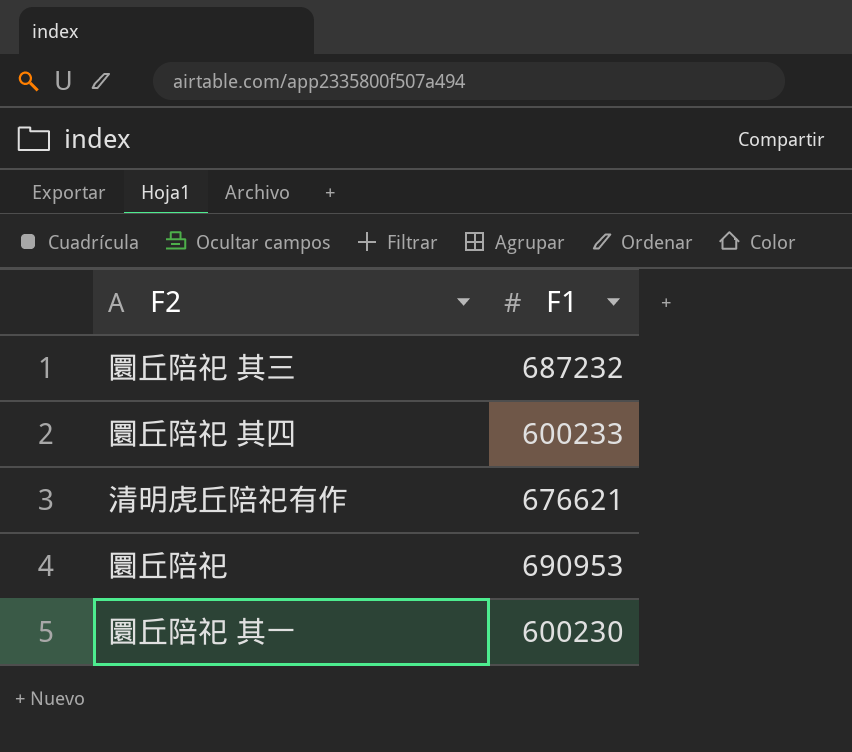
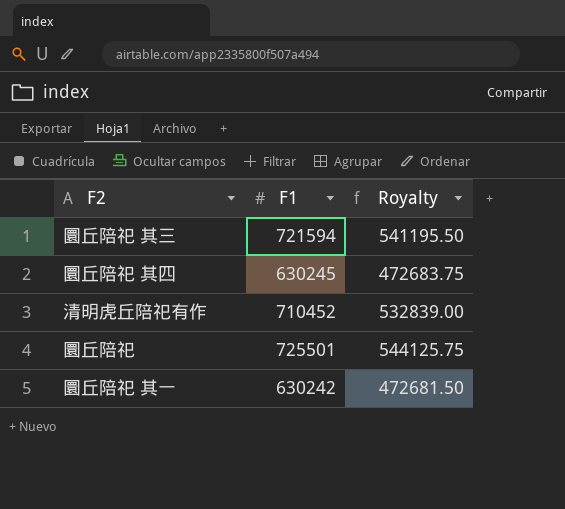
column Royalty | formula: none -> [F1] * 0.75
圜丘陪祀 其三 | F1: 687232 -> 721594
圜丘陪祀 其四 | F1: 600233 -> 630245
清明虎丘陪祀有作 | F1: 676621 -> 710452
圜丘陪祀 | F1: 690953 -> 725501
圜丘陪祀 其一 | F1: 600230 -> 630242

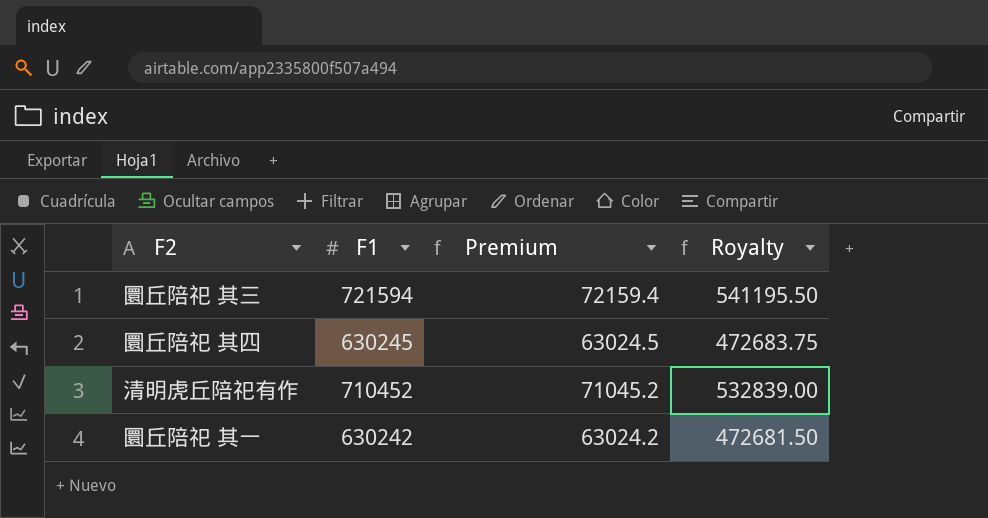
column Premium | formula: none -> [F1] * 0.1
row 圜丘陪祀: 725501 | 544125.75 -> none

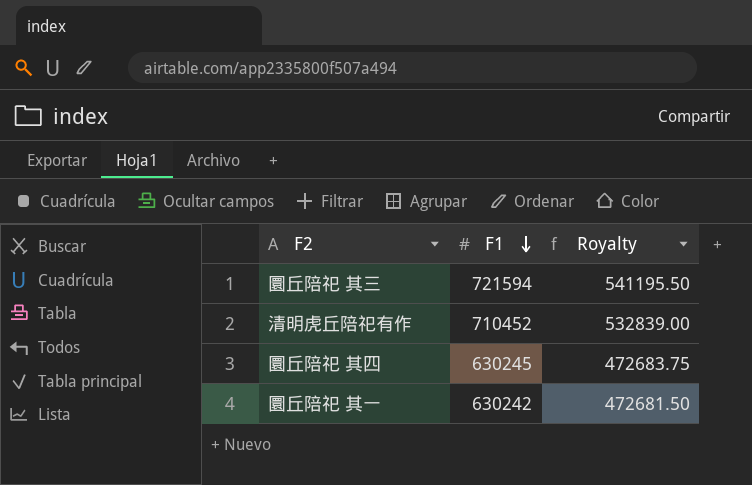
row order: none -> F1 descending
column Premium | formula: [F1] * 0.1 -> none

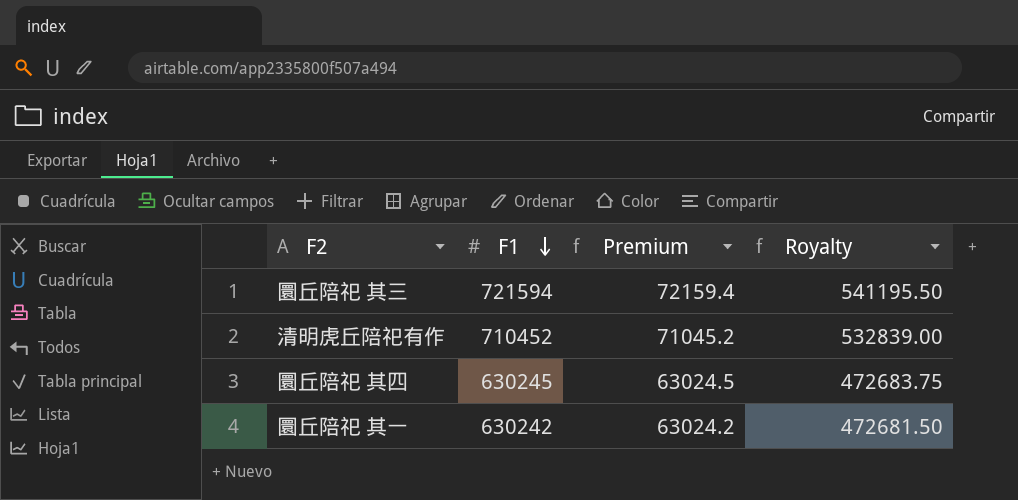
column Premium | formula: none -> [F1] * 0.1

